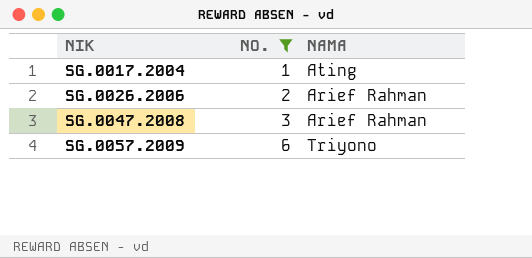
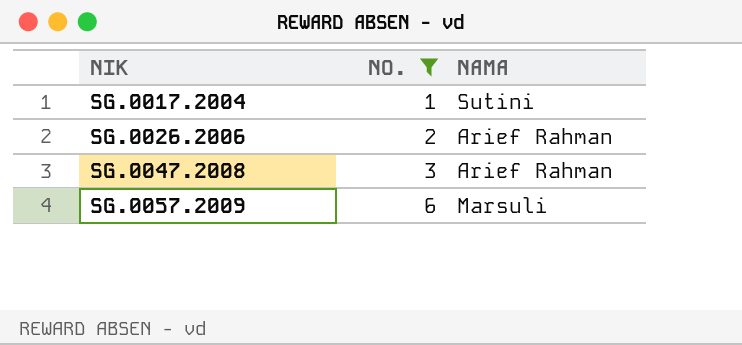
SG.0017.2004 | NAMA: Ating -> Sutini
SG.0057.2009 | NAMA: Triyono -> Marsuli

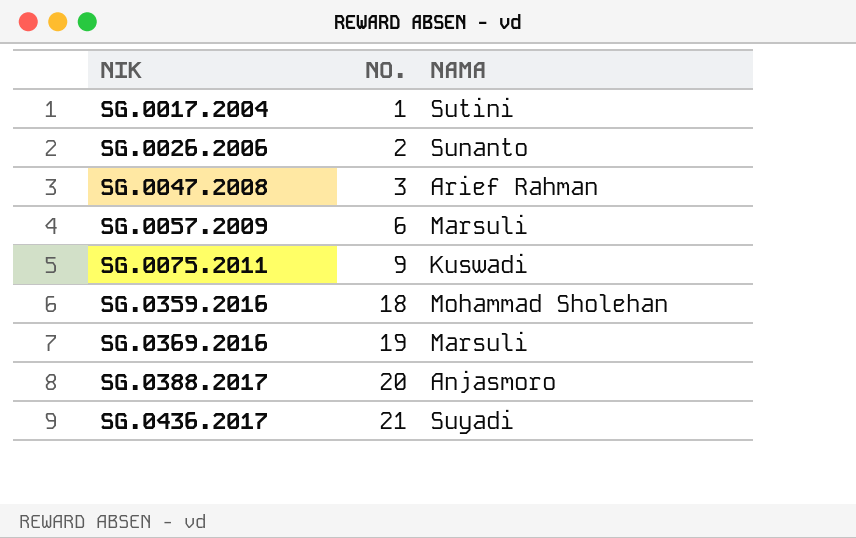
filter: NO. <= 6 -> none
SG.0026.2006 | NAMA: Arief Rahman -> Sunanto

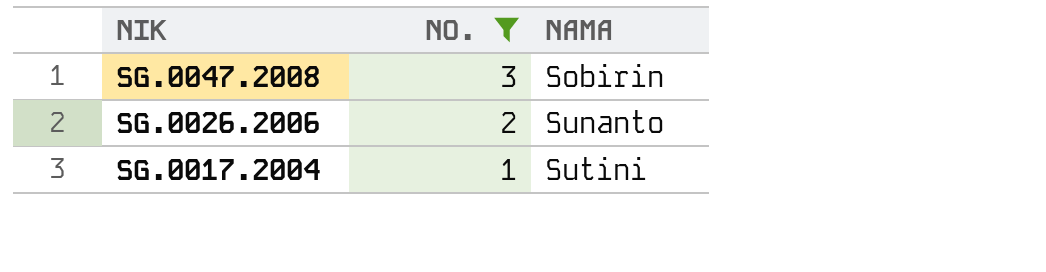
filter: none -> NO. <= 3
row order: NIK ascending -> NIK descending
SG.0047.2008 | NAMA: Arief Rahman -> Sobirin

